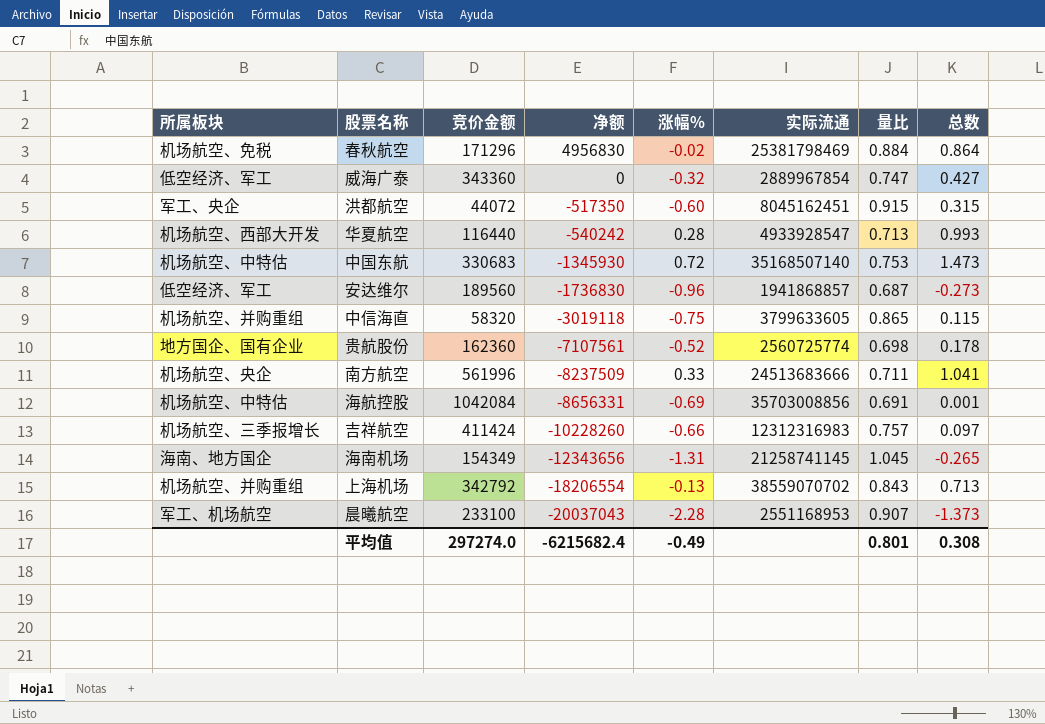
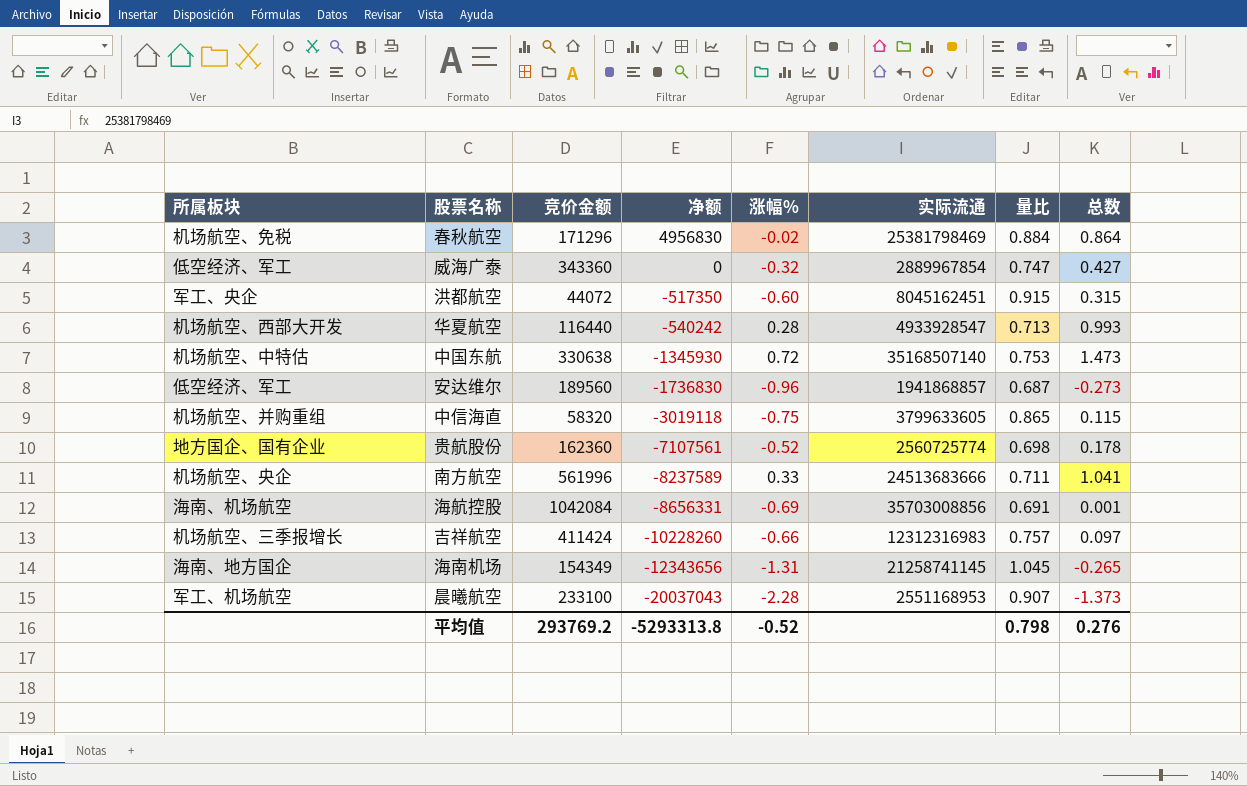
row 上海机场: 机场航空、并购重组 | 342792 | -18206554 | -0.13 | 38559070702 | 0.843 | 0.713 -> none
中国东航 | 竞价金额: 330683 -> 330638
南方航空 | 净额: -8237509 -> -8237589
海航控股 | 所属板块: 机场航空、中特估 -> 海南、机场航空
平均值 | 竞价金额: 297274.0 -> 293769.2
平均值 | 净额: -6215682.4 -> -5293313.8
平均值 | 涨幅%: -0.49 -> -0.52
平均值 | 量比: 0.801 -> 0.798
平均值 | 总数: 0.308 -> 0.276

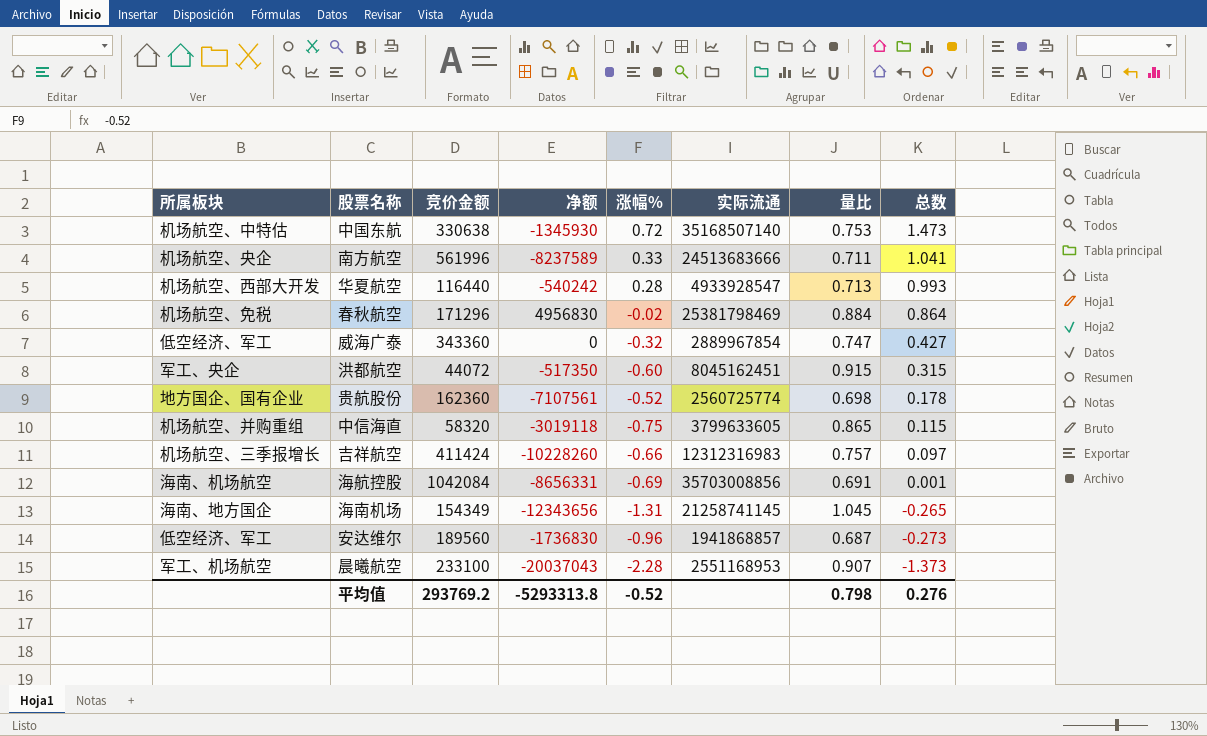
row order: 净额 descending -> 总数 descending

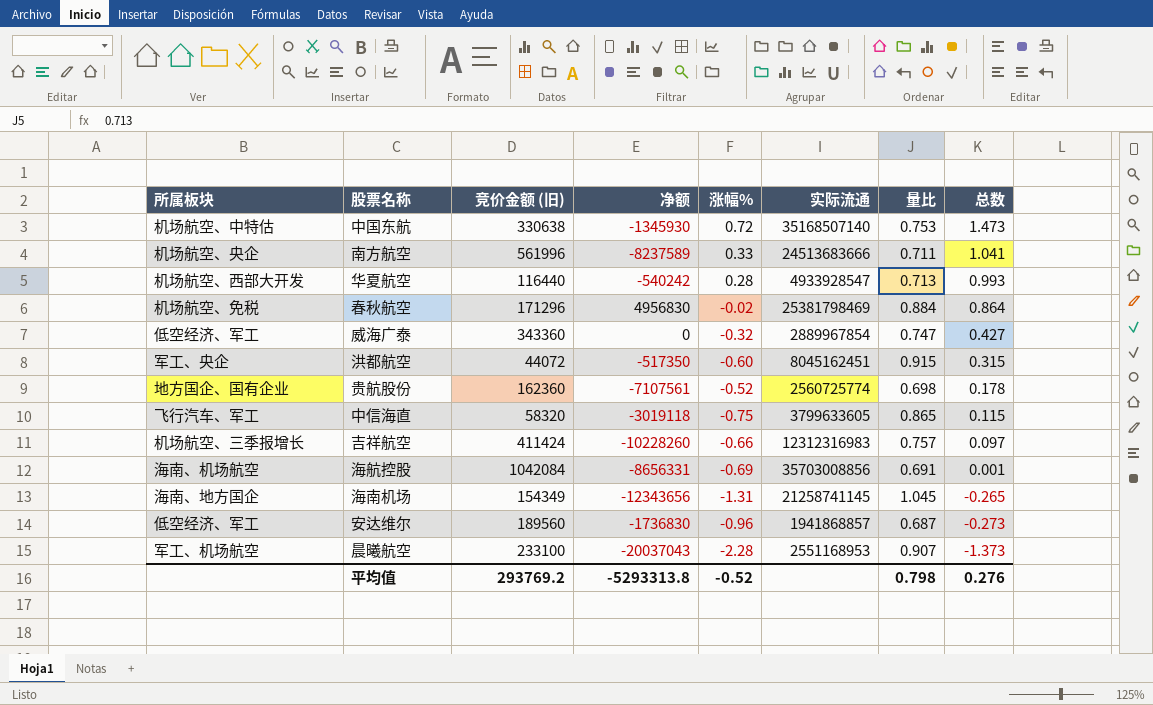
column name: 竞价金额 -> 竞价金额 (旧)
中信海直 | 所属板块: 机场航空、并购重组 -> 飞行汽车、军工

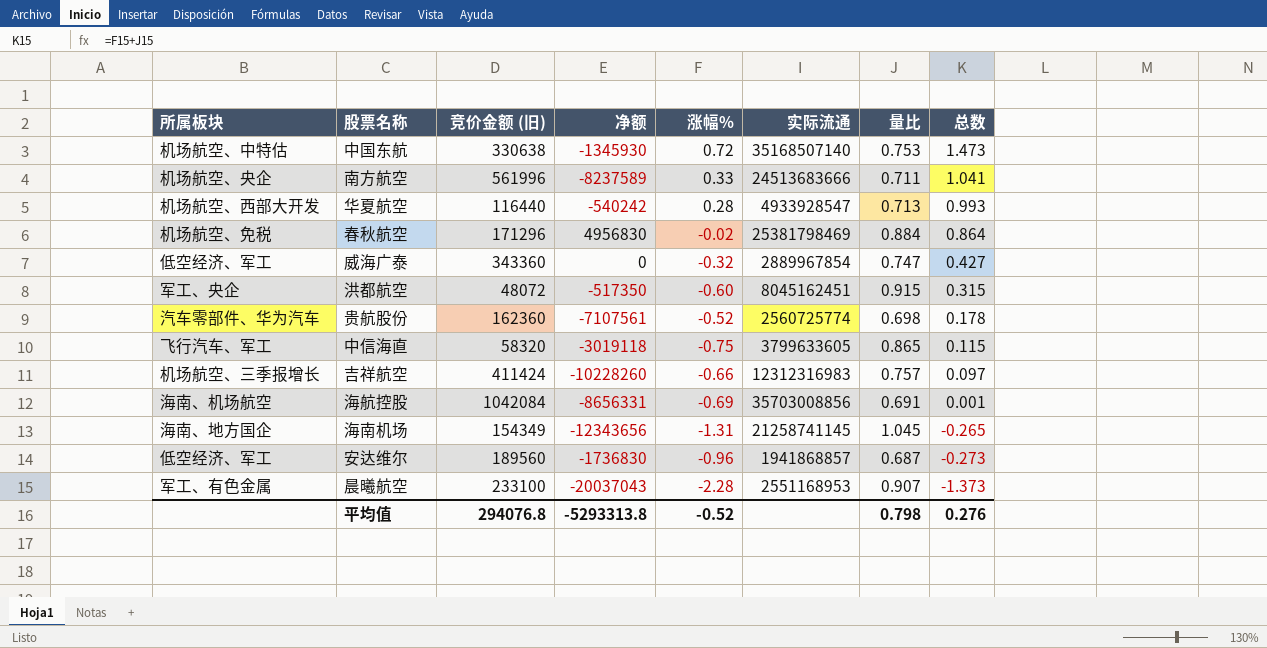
洪都航空 | 竞价金额 (旧): 44072 -> 48072
贵航股份 | 所属板块: 地方国企、国有企业 -> 汽车零部件、华为汽车
晨曦航空 | 所属板块: 军工、机场航空 -> 军工、有色金属
平均值 | 竞价金额 (旧): 293769.2 -> 294076.8

